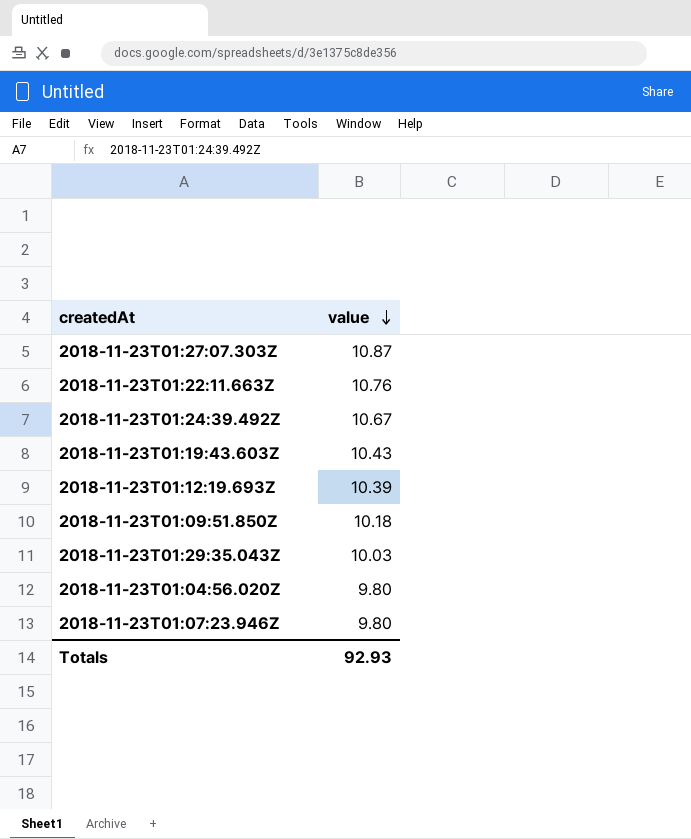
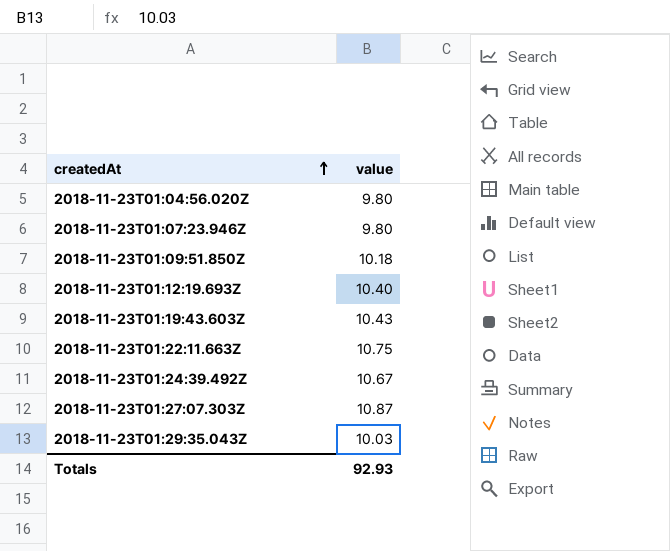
row order: value descending -> createdAt ascending
2018-11-23T01:12:19.693Z | value: 10.39 -> 10.40
2018-11-23T01:22:11.663Z | value: 10.76 -> 10.75

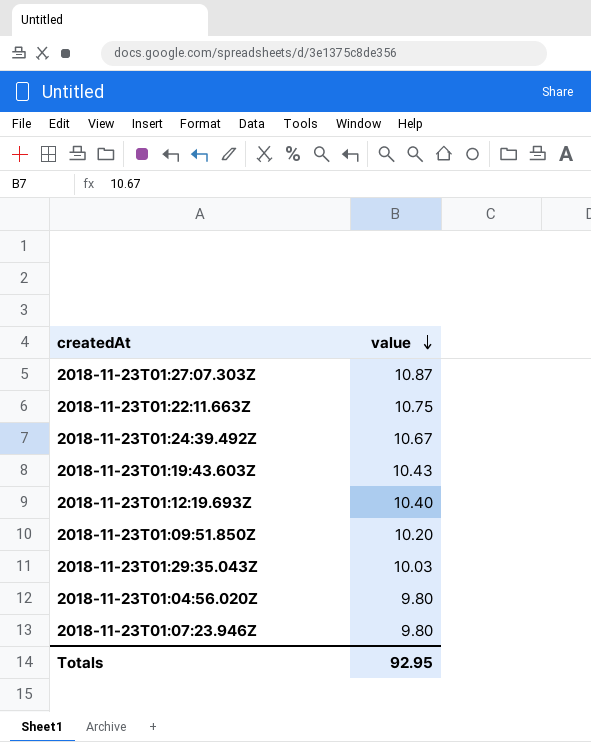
row order: createdAt ascending -> value descending
2018-11-23T01:09:51.850Z | value: 10.18 -> 10.20
Totals | value: 92.93 -> 92.95

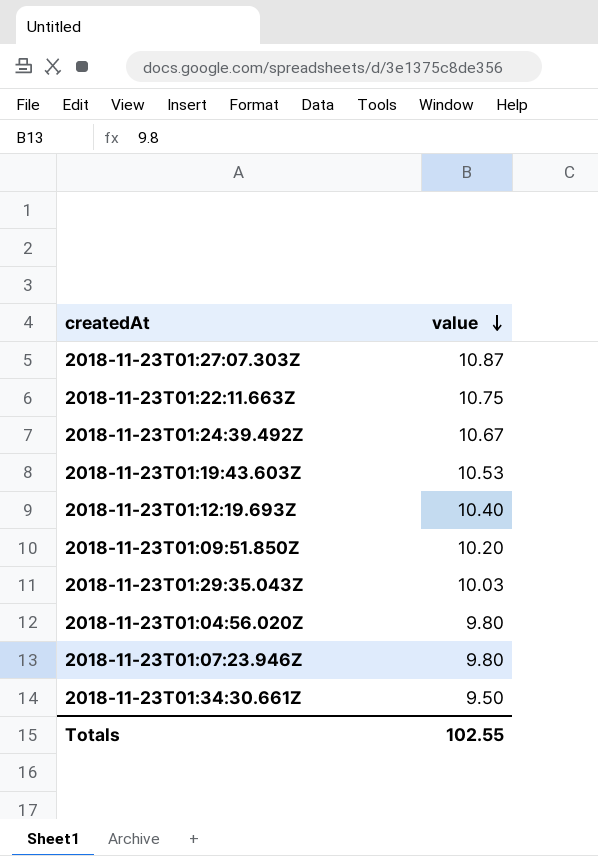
2018-11-23T01:19:43.603Z | value: 10.43 -> 10.53
row 2018-11-23T01:34:30.661Z: none -> 9.50
Totals | value: 92.95 -> 102.55

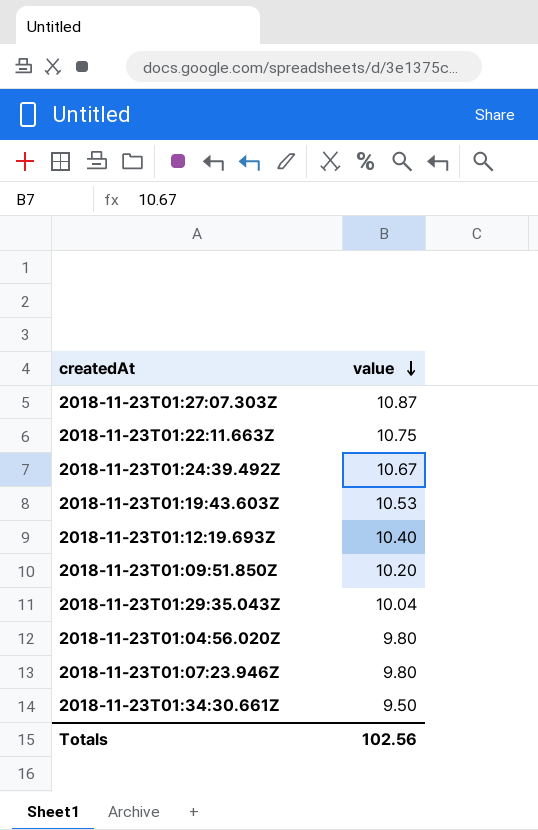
2018-11-23T01:29:35.043Z | value: 10.03 -> 10.04
Totals | value: 102.55 -> 102.56

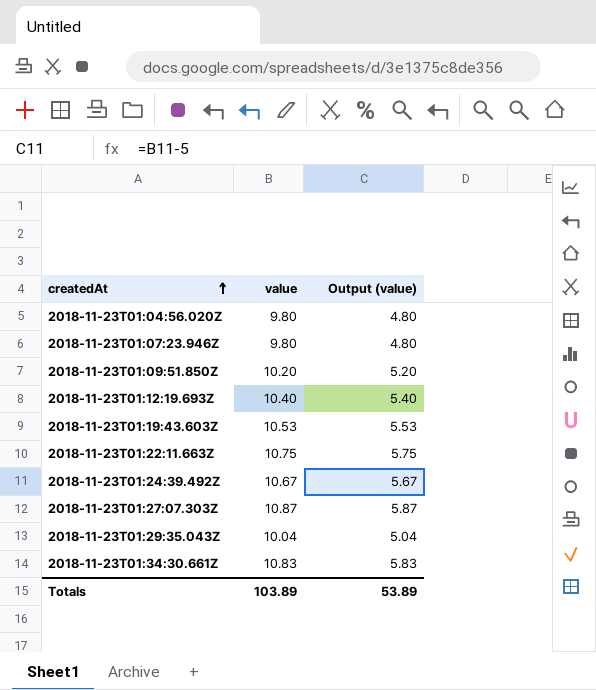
row order: value descending -> createdAt ascending
column Output (value) | formula: none -> [value] - 5
2018-11-23T01:34:30.661Z | value: 9.50 -> 10.83
Totals | value: 102.56 -> 103.89

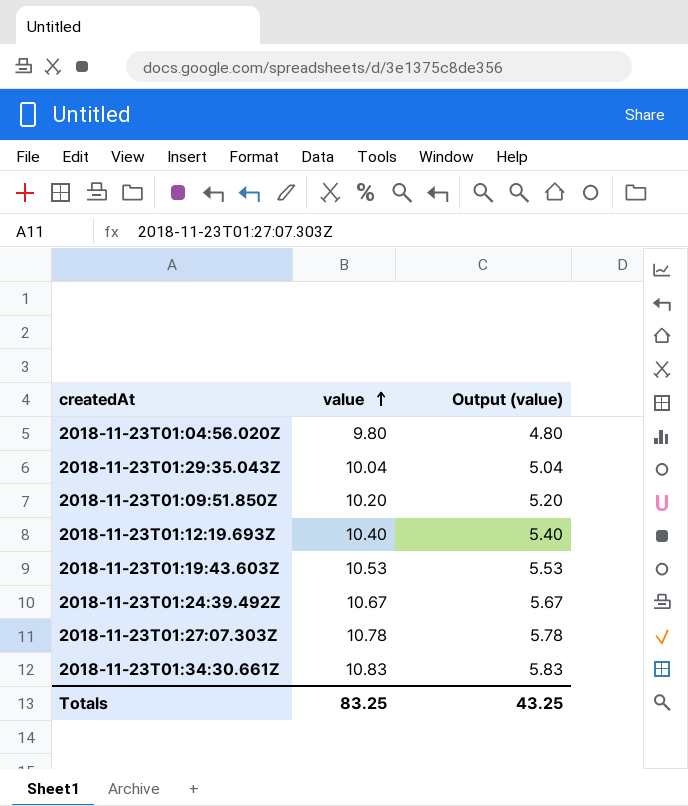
row order: createdAt ascending -> value ascending
row 2018-11-23T01:07:23.946Z: 9.80 | 4.80 -> none
row 2018-11-23T01:22:11.663Z: 10.75 | 5.75 -> none
2018-11-23T01:27:07.303Z | value: 10.87 -> 10.78
2018-11-23T01:27:07.303Z | Output (value): 5.87 -> 5.78
Totals | value: 103.89 -> 83.25
Totals | Output (value): 53.89 -> 43.25

